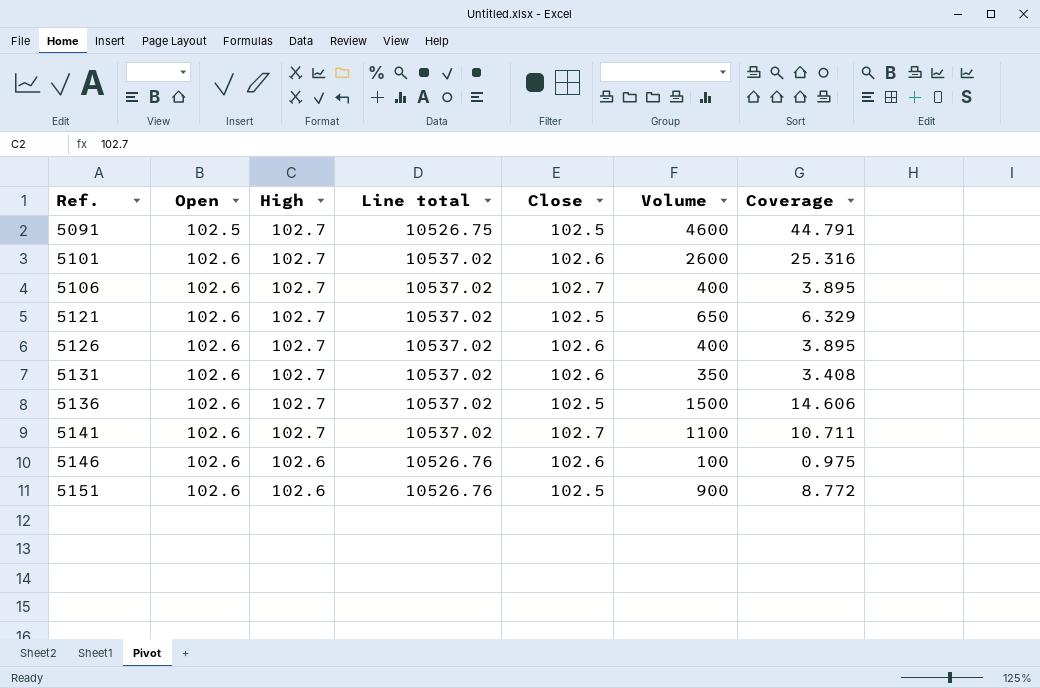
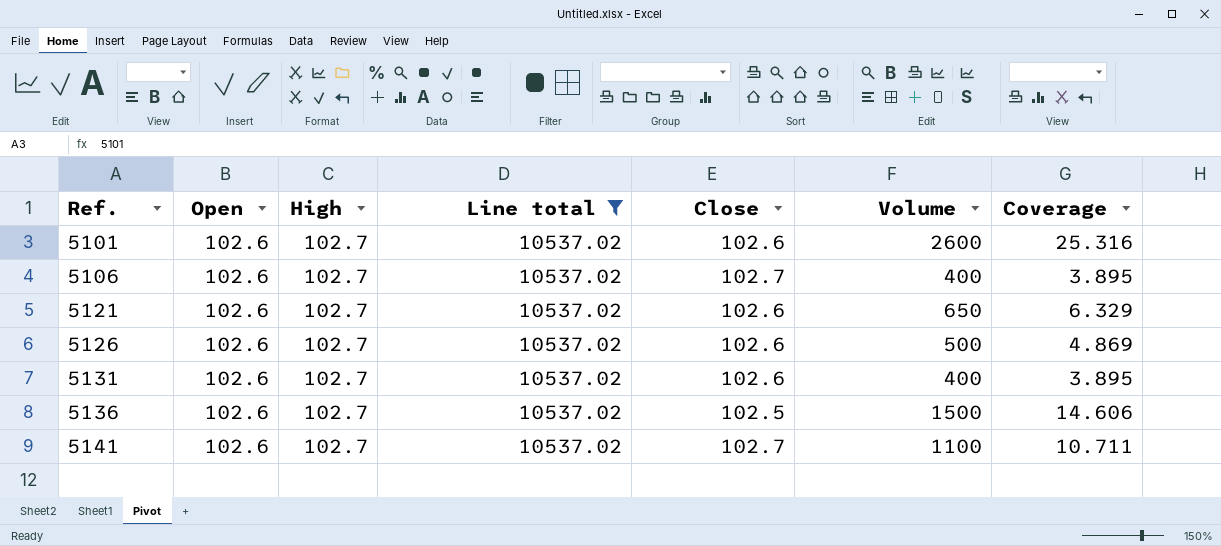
filter: none -> Line total = 10537.02
5121 | Close: 102.5 -> 102.6
5126 | Volume: 400 -> 500
5126 | Coverage: 3.895 -> 4.869
5131 | Volume: 350 -> 400
5131 | Coverage: 3.408 -> 3.895

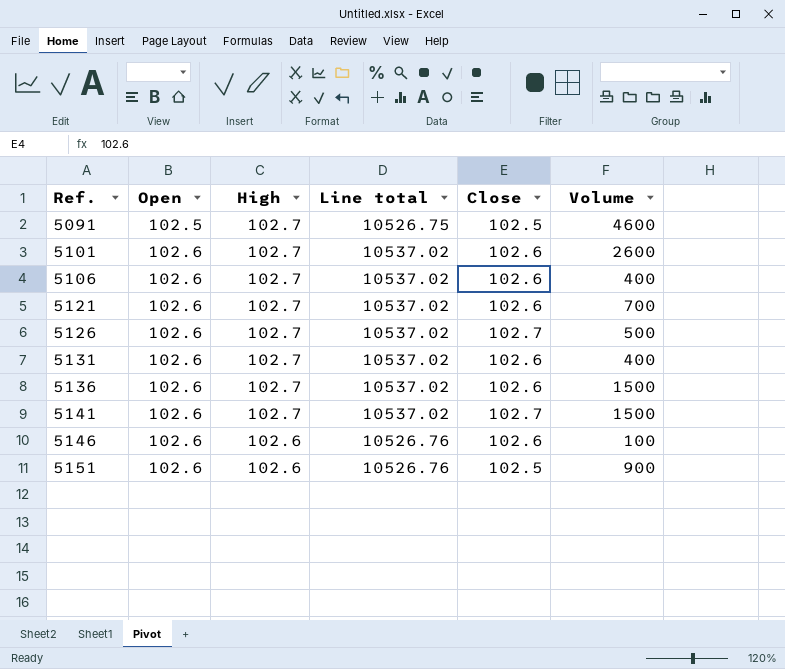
filter: Line total = 10537.02 -> none
column Coverage | formula: [Volume] / [High] -> none
5106 | Close: 102.7 -> 102.6
5121 | Volume: 650 -> 700
5126 | Close: 102.6 -> 102.7
5136 | Close: 102.5 -> 102.6
5141 | Volume: 1100 -> 1500

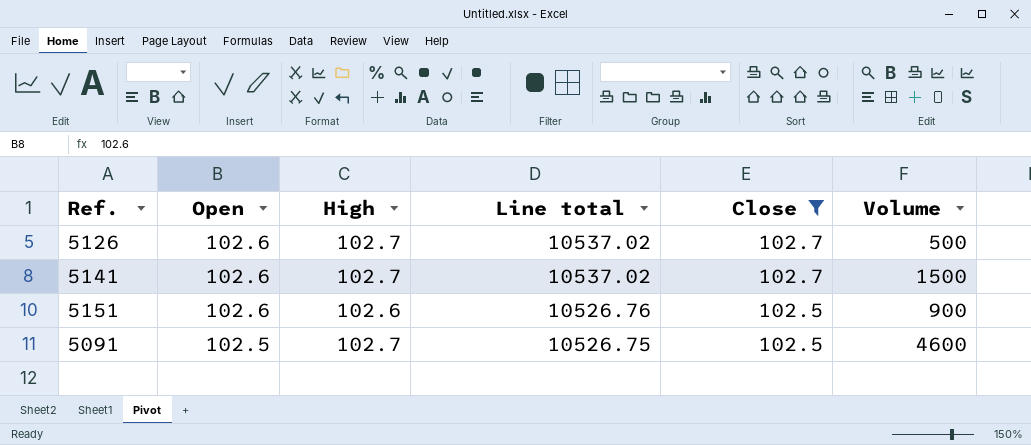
filter: none -> Close != 102.6
row order: Ref. ascending -> Open descending

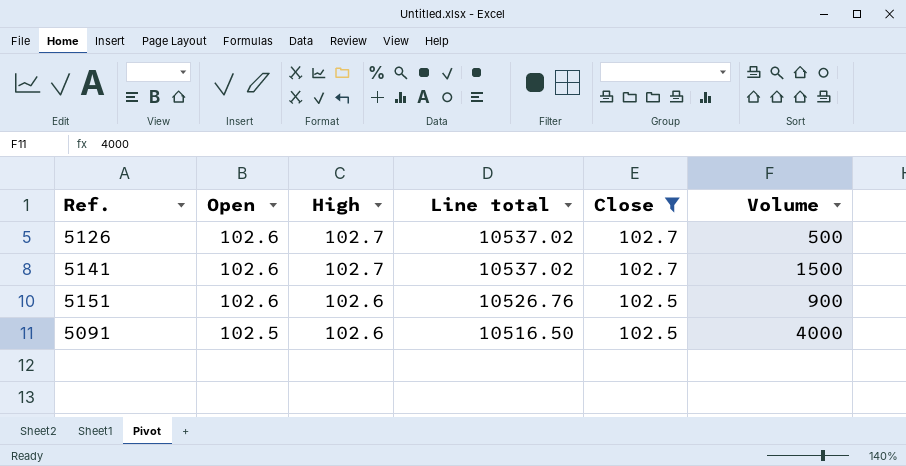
5091 | High: 102.7 -> 102.6
5091 | Line total: 10526.75 -> 10516.50
5091 | Volume: 4600 -> 4000

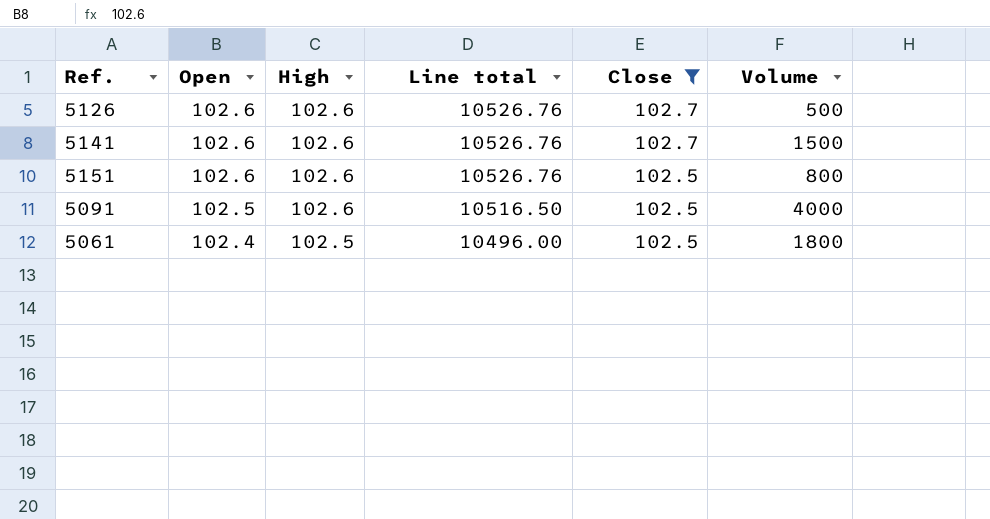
5126 | High: 102.7 -> 102.6
5126 | Line total: 10537.02 -> 10526.76
5141 | High: 102.7 -> 102.6
5141 | Line total: 10537.02 -> 10526.76
5151 | Volume: 900 -> 800
row 5061: none -> 102.4 | 102.5 | 10496.00 | 102.5 | 1800

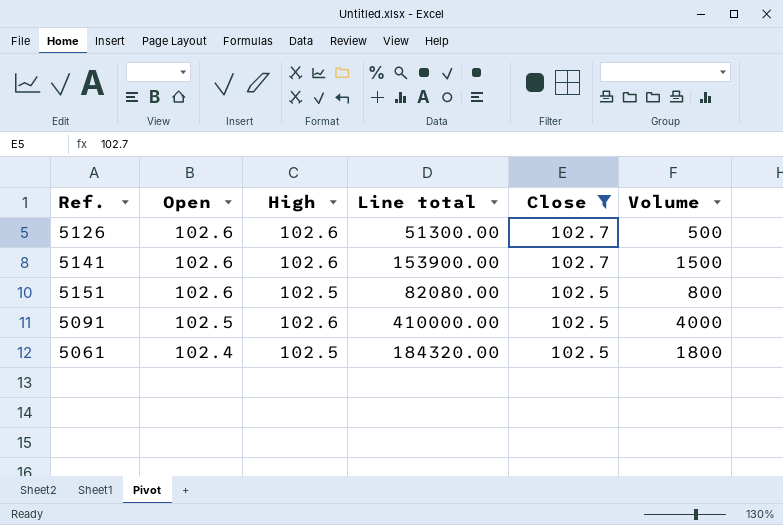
column Line total | formula: [Open] * [High] -> [Open] * [Volume]
5151 | High: 102.6 -> 102.5

